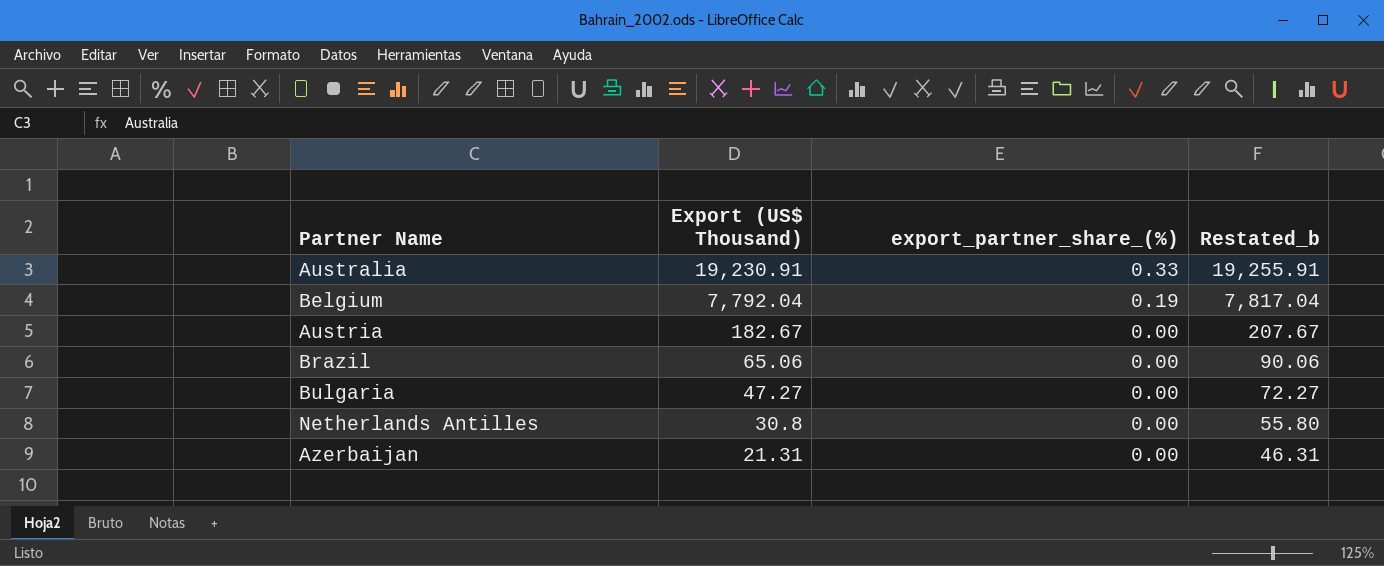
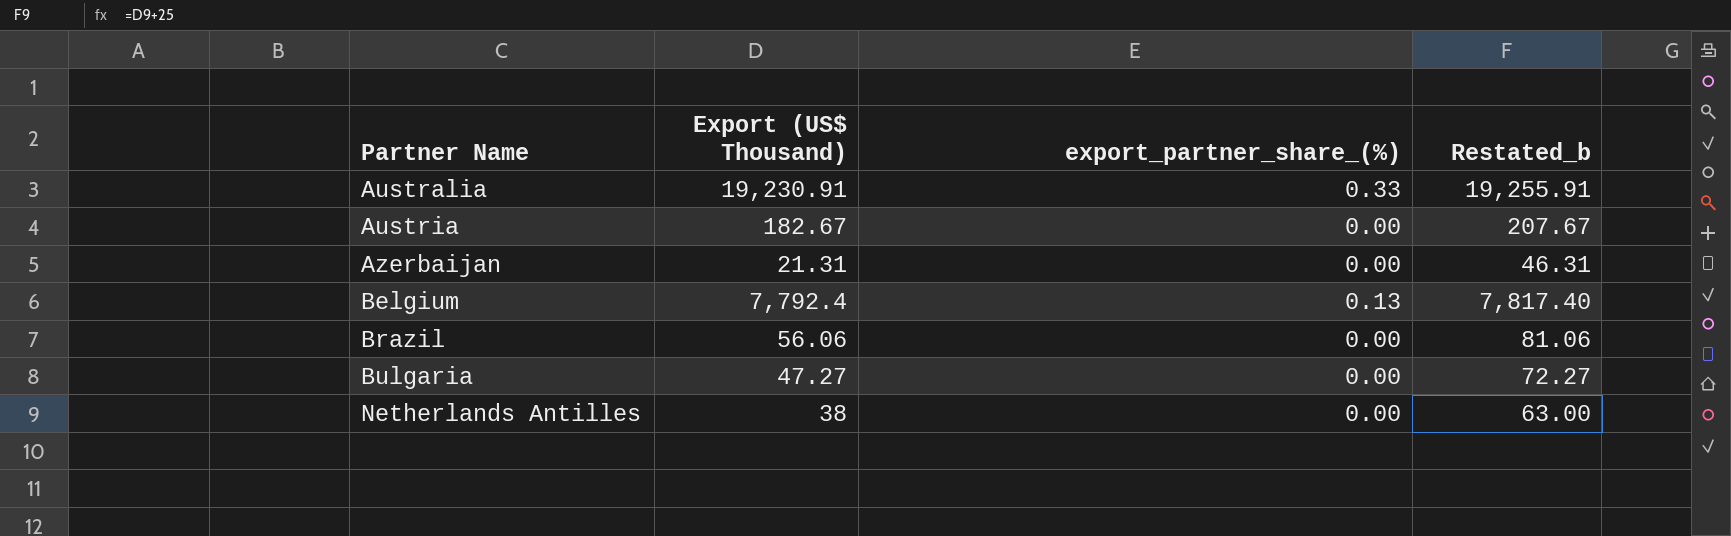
row order: Export (US$ Thousand) descending -> Partner Name ascending
Belgium | Export (US$ Thousand): 7,792.04 -> 7,792.4
Belgium | export_partner_share_(%): 0.19 -> 0.13
Belgium | Restated_b: 7,817.04 -> 7,817.40
Brazil | Export (US$ Thousand): 65.06 -> 56.06
Brazil | Restated_b: 90.06 -> 81.06
Netherlands Antilles | Export (US$ Thousand): 30.8 -> 38
Netherlands Antilles | Restated_b: 55.80 -> 63.00

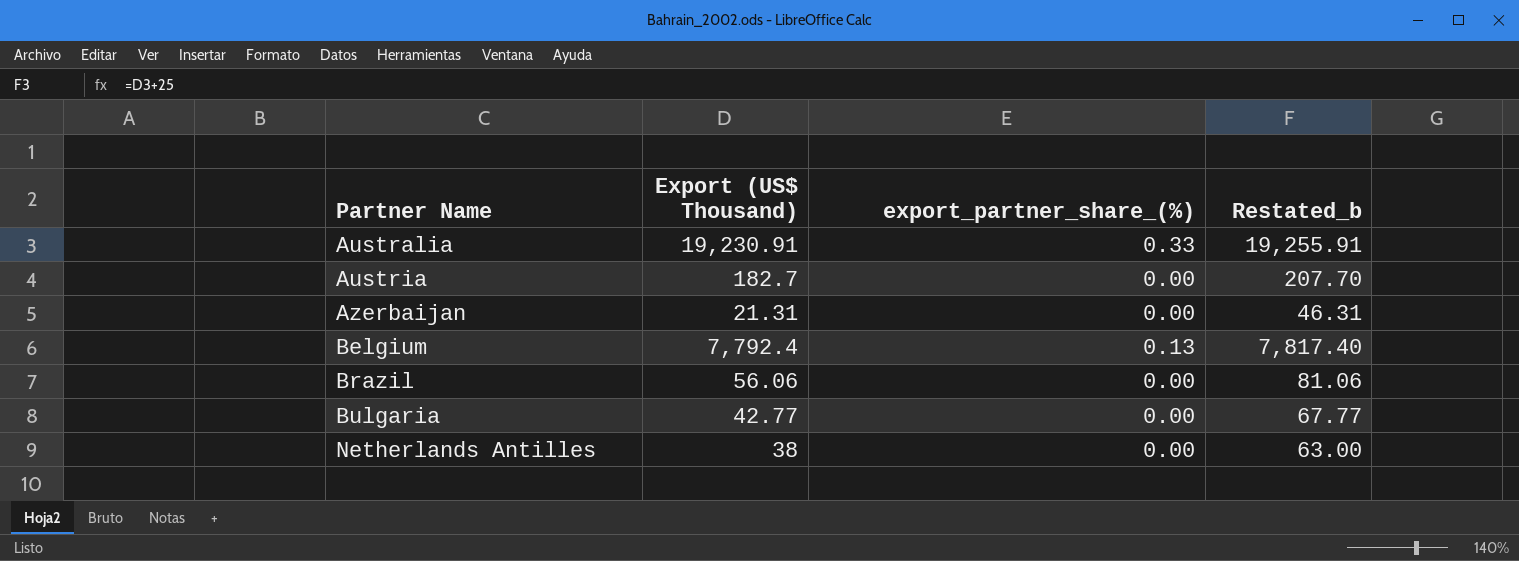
Austria | Export (US$ Thousand): 182.67 -> 182.7
Austria | Restated_b: 207.67 -> 207.70
Bulgaria | Export (US$ Thousand): 47.27 -> 42.77
Bulgaria | Restated_b: 72.27 -> 67.77

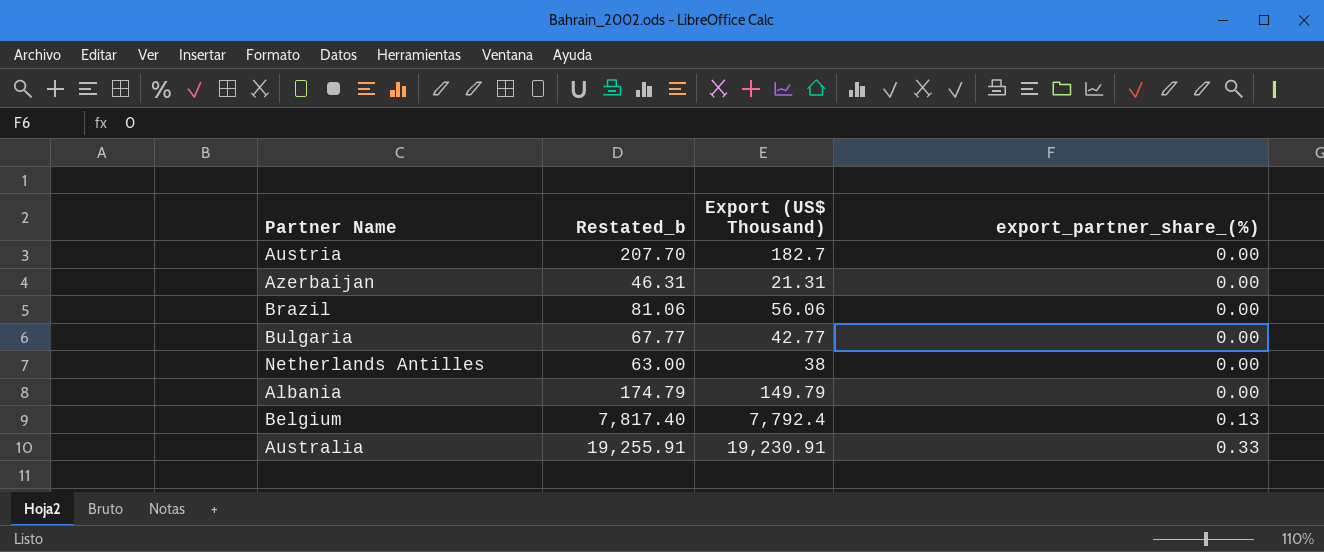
row order: Partner Name ascending -> export_partner_share_(%) ascending
column Restated_b | position: 4 -> 2
row Albania: none -> 174.79 | 149.79 | 0.00

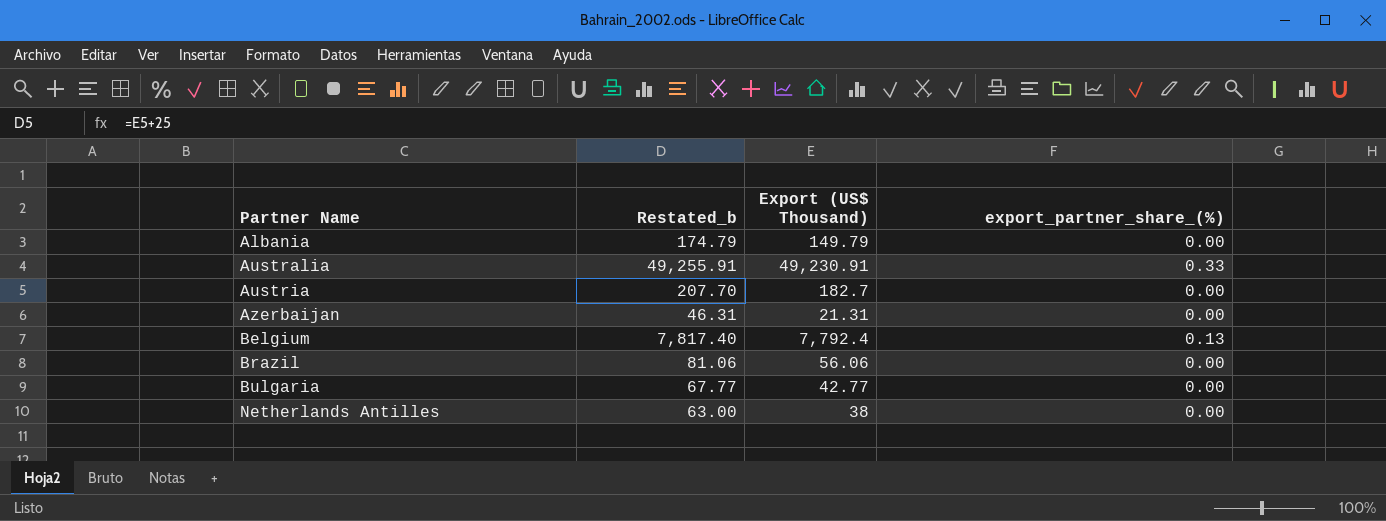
row order: export_partner_share_(%) ascending -> Partner Name ascending
Australia | Restated_b: 19,255.91 -> 49,255.91
Australia | Export (US$ Thousand): 19,230.91 -> 49,230.91

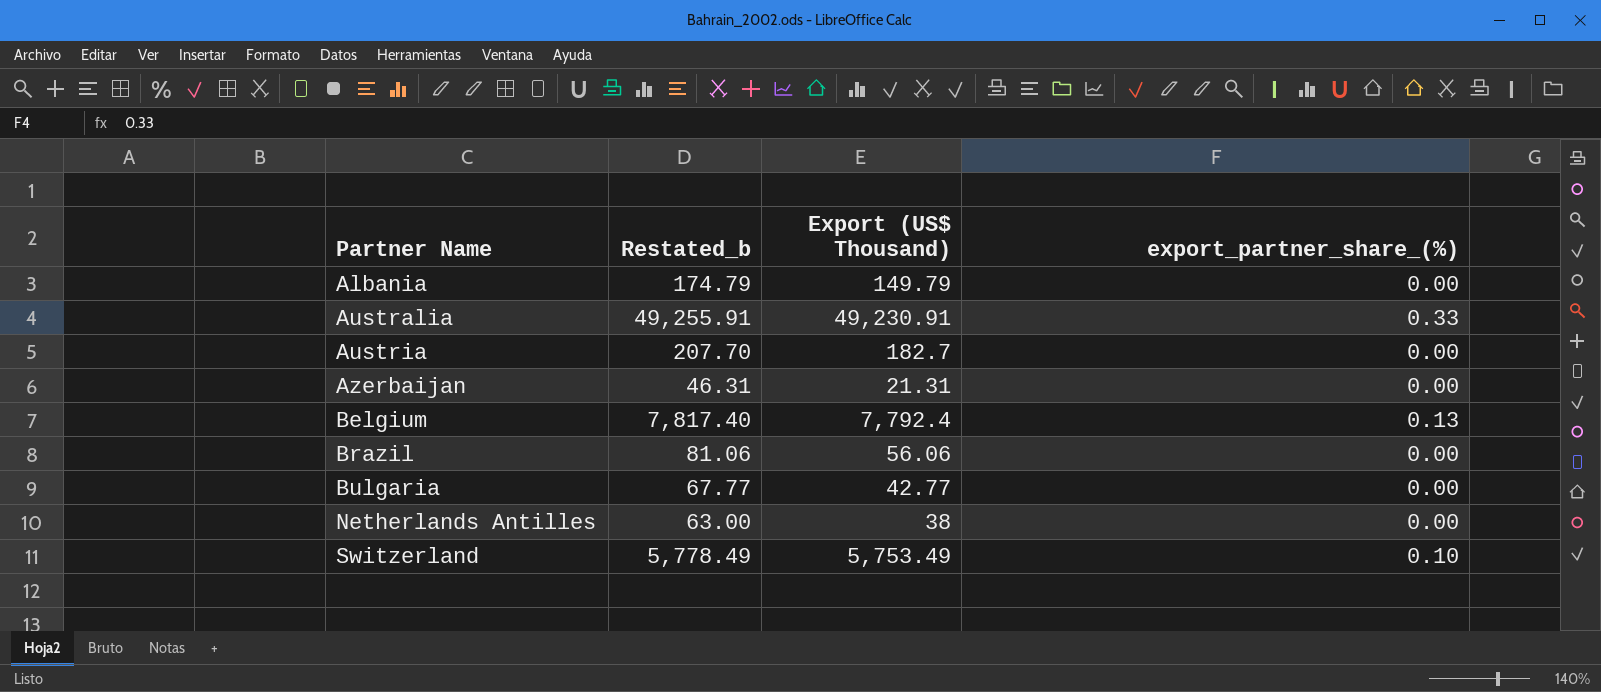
row Switzerland: none -> 5,778.49 | 5,753.49 | 0.10

